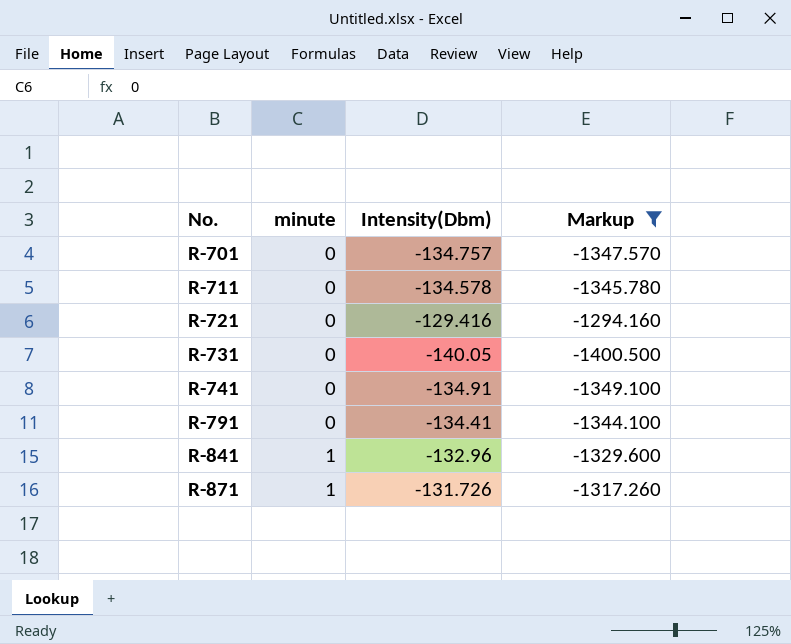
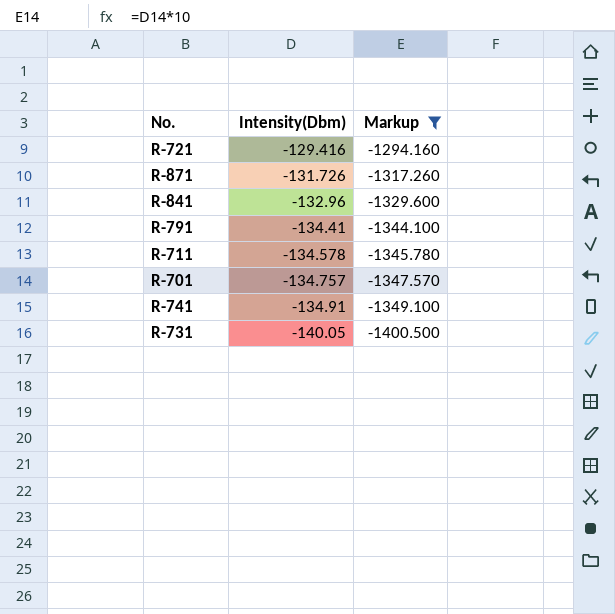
row order: No. ascending -> Intensity(Dbm) descending
column minute | position: 2 -> none

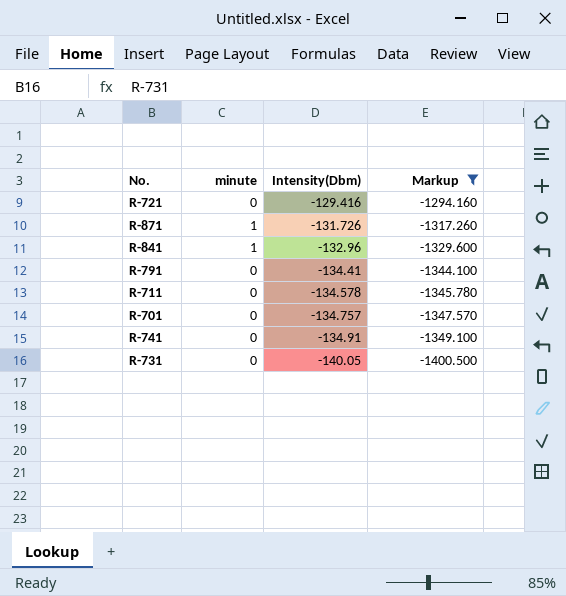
column minute | position: none -> 2

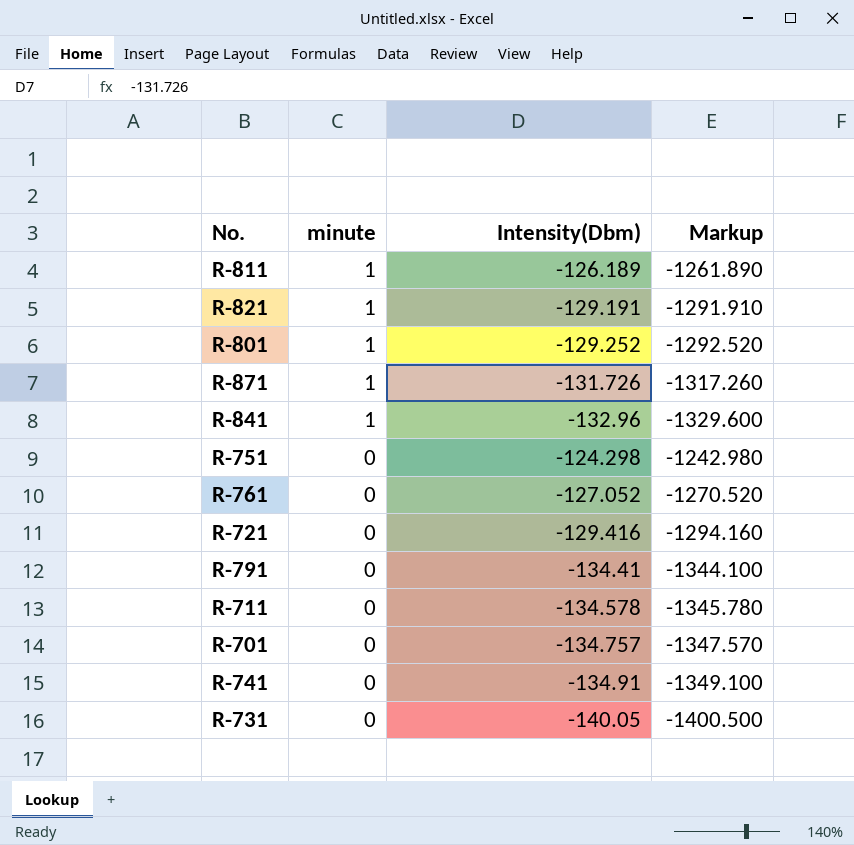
filter: Markup <= -1294.160 -> none
row order: Intensity(Dbm) descending -> minute descending

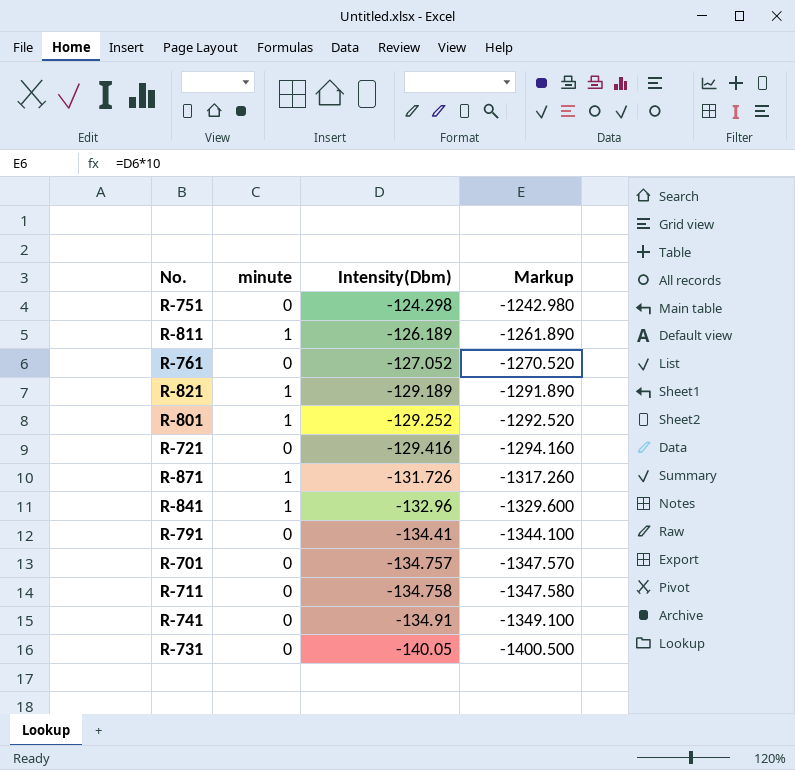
row order: minute descending -> Intensity(Dbm) descending
R-821 | Intensity(Dbm): -129.191 -> -129.189
R-821 | Markup: -1291.910 -> -1291.890
R-711 | Intensity(Dbm): -134.578 -> -134.758
R-711 | Markup: -1345.780 -> -1347.580

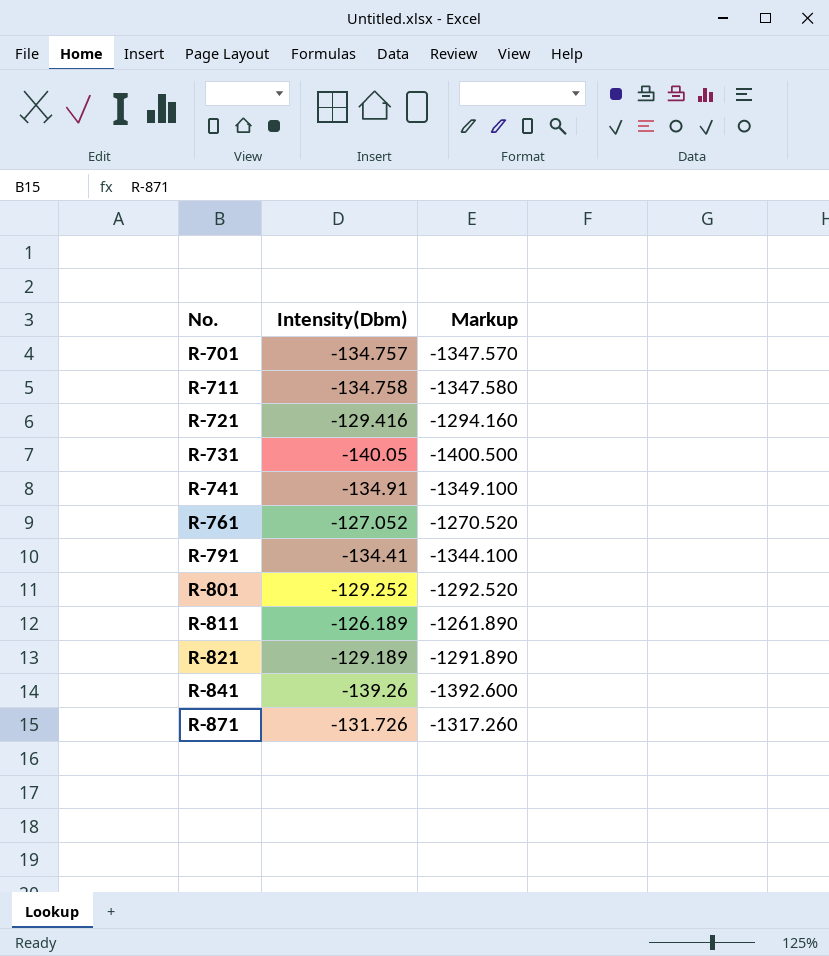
row order: Intensity(Dbm) descending -> No. ascending
column minute | position: 2 -> none
row R-751: 0 | -124.298 | -1242.980 -> none
R-841 | Intensity(Dbm): -132.96 -> -139.26
R-841 | Markup: -1329.600 -> -1392.600

